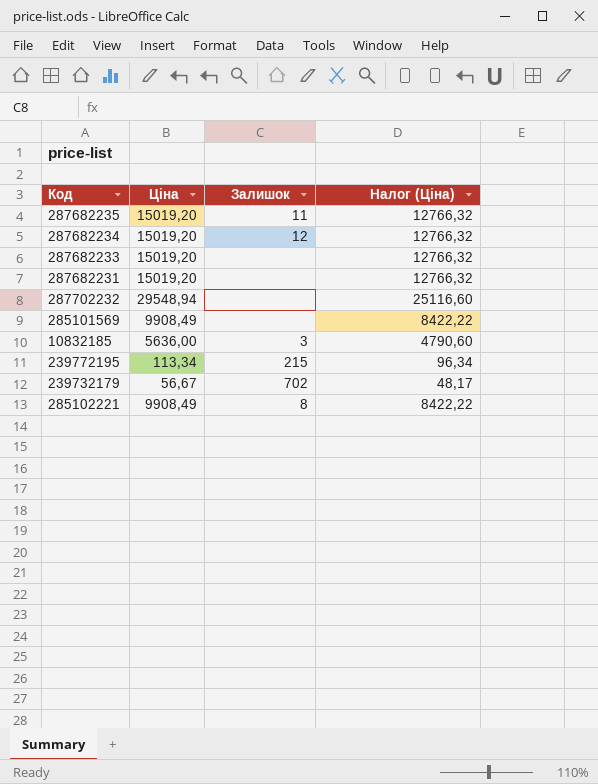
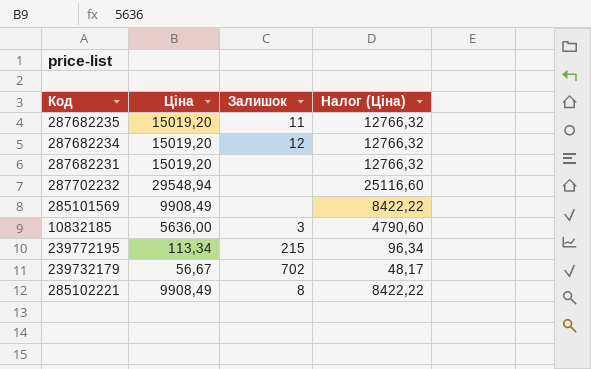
row 287682233: 15019,20 | none | 12766,32 -> none

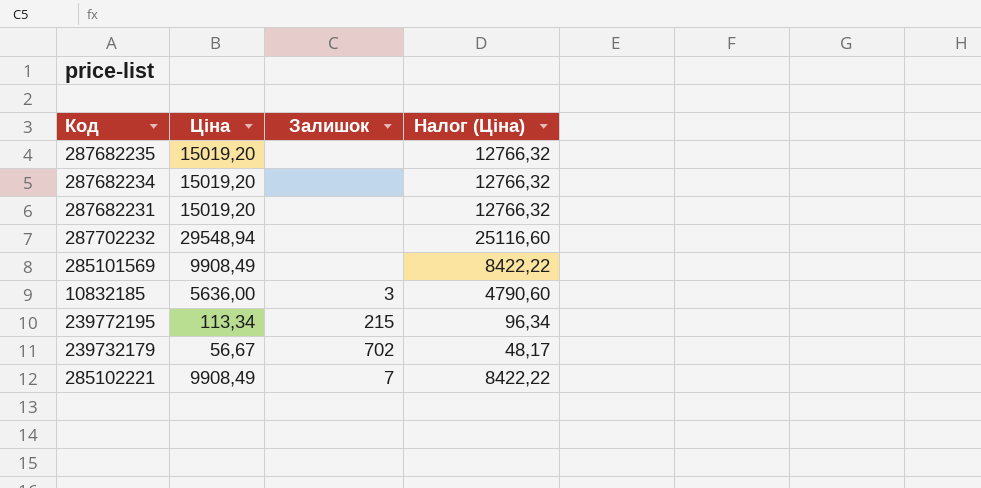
287682235 | Залишок: 11 -> none
287682234 | Залишок: 12 -> none
285102221 | Залишок: 8 -> 7

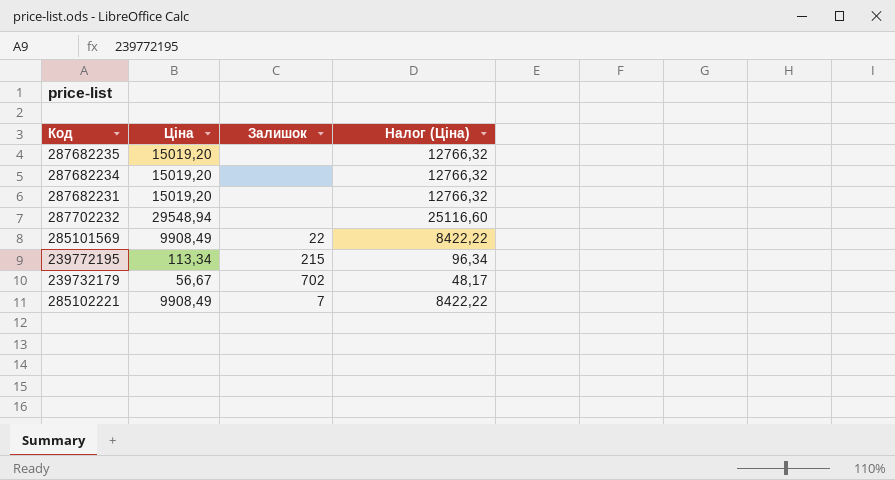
row 10832185: 5636,00 | 3 | 4790,60 -> none
285101569 | Залишок: none -> 22

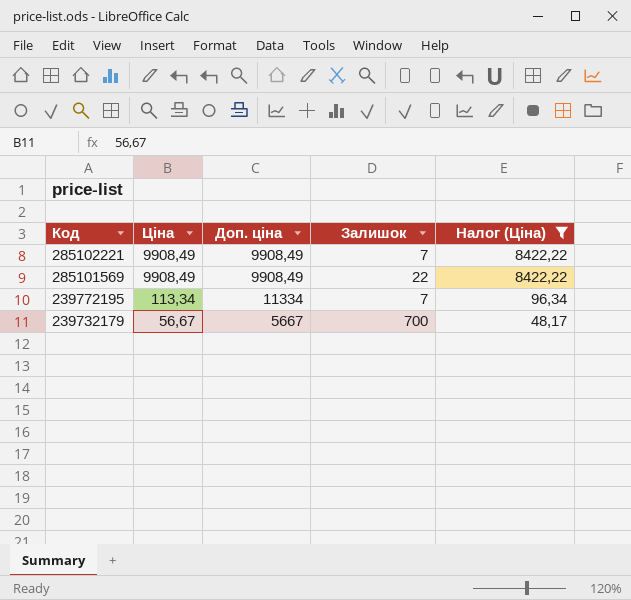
filter: none -> Налог (Ціна) <= 8422,22
row order: none -> Код descending
column Доп. ціна | position: none -> 3
239772195 | Залишок: 215 -> 7
239732179 | Залишок: 702 -> 700

